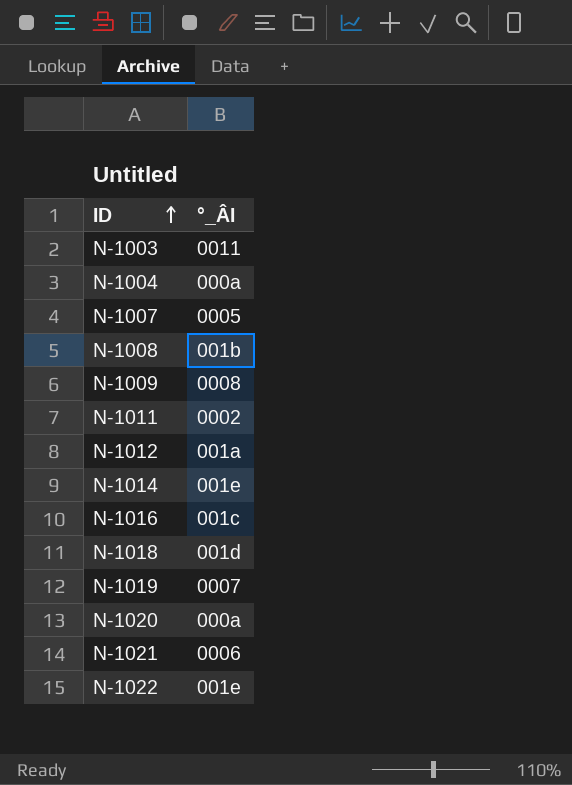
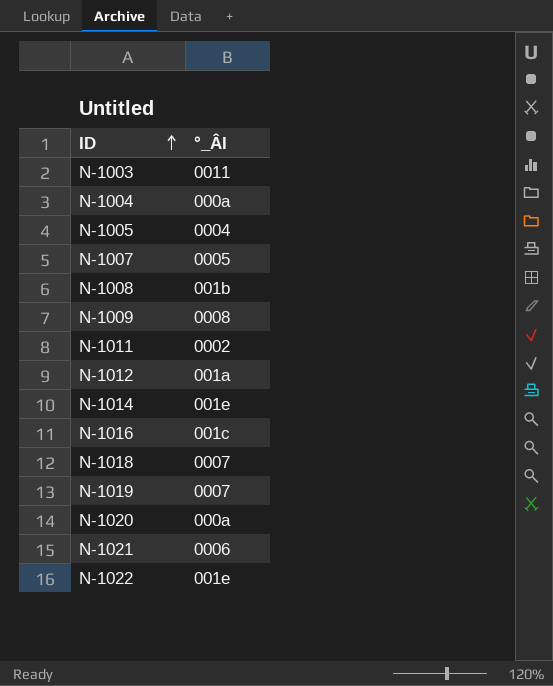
row N-1005: none -> 0004
N-1018 | °_ÂI: 001d -> 0007

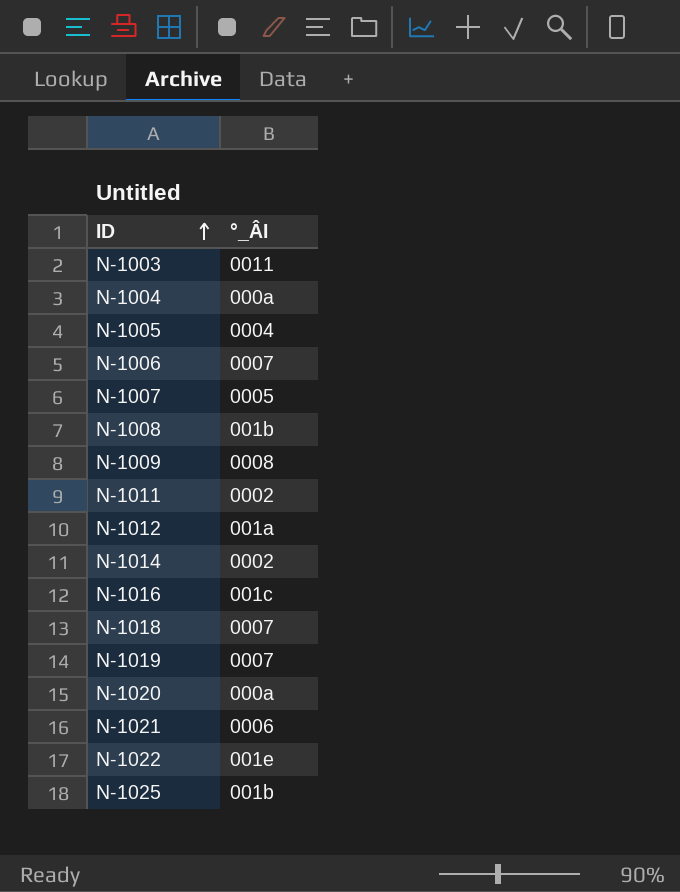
row N-1006: none -> 0007
N-1014 | °_ÂI: 001e -> 0002
row N-1025: none -> 001b

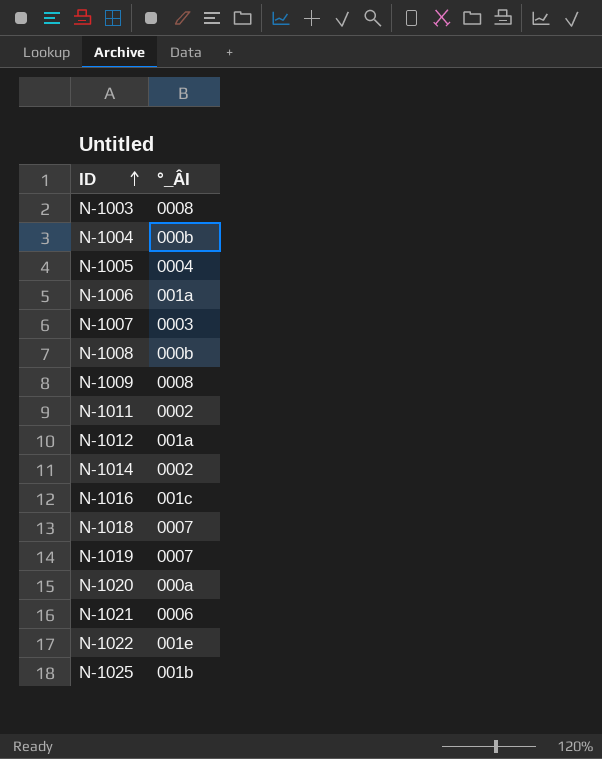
N-1003 | °_ÂI: 0011 -> 0008
N-1004 | °_ÂI: 000a -> 000b
N-1006 | °_ÂI: 0007 -> 001a
N-1007 | °_ÂI: 0005 -> 0003
N-1008 | °_ÂI: 001b -> 000b

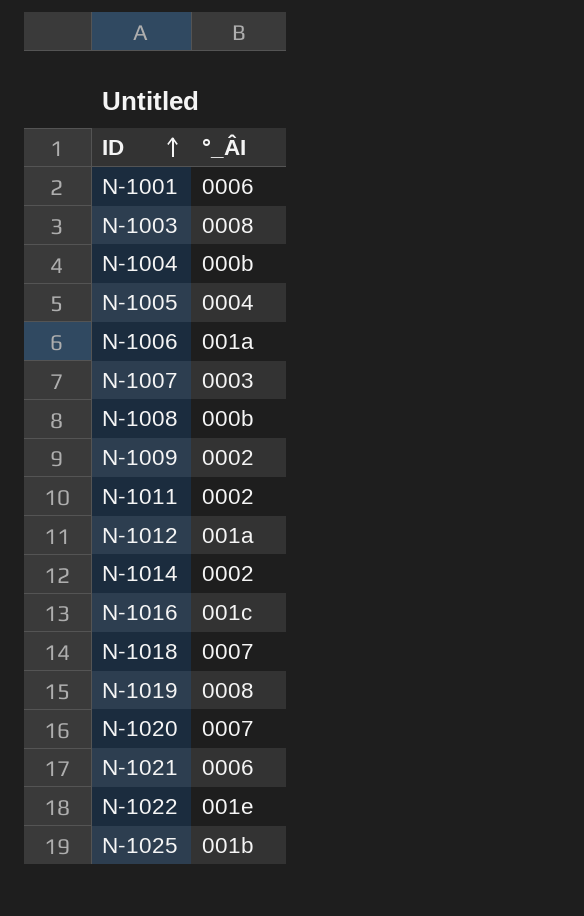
row N-1001: none -> 0006
N-1009 | °_ÂI: 0008 -> 0002
N-1019 | °_ÂI: 0007 -> 0008
N-1020 | °_ÂI: 000a -> 0007

